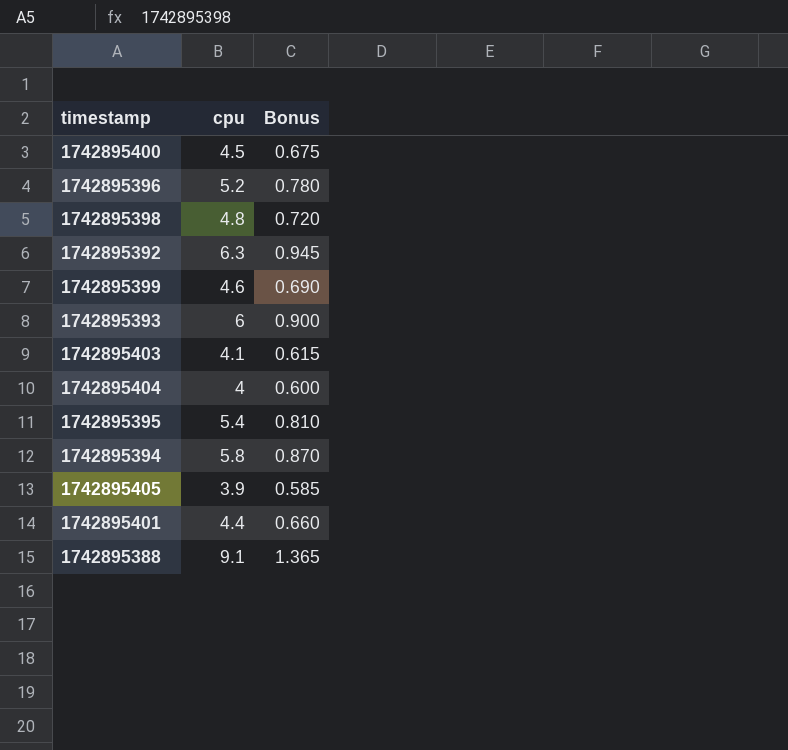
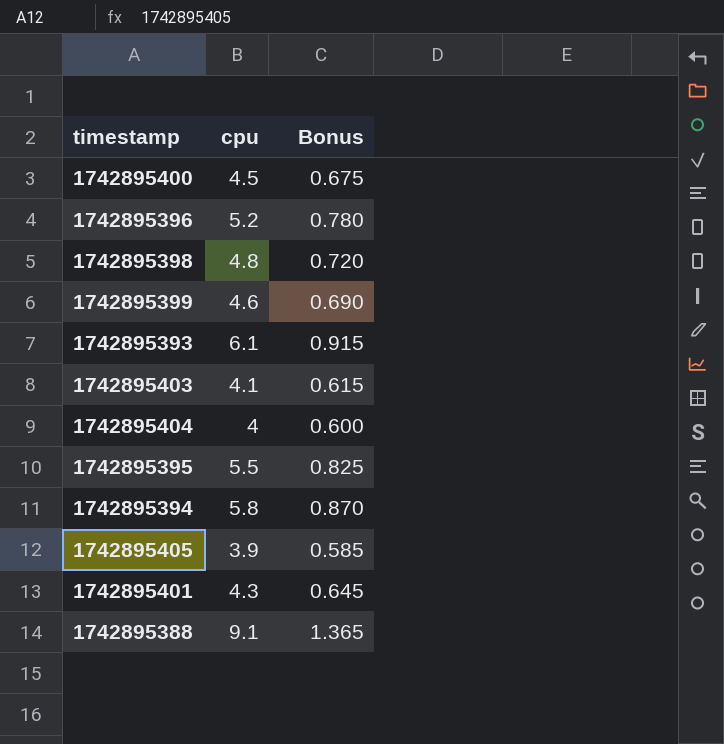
row 1742895392: 6.3 | 0.945 -> none
1742895393 | cpu: 6 -> 6.1
1742895393 | Bonus: 0.900 -> 0.915
1742895395 | cpu: 5.4 -> 5.5
1742895395 | Bonus: 0.810 -> 0.825
1742895401 | cpu: 4.4 -> 4.3
1742895401 | Bonus: 0.660 -> 0.645

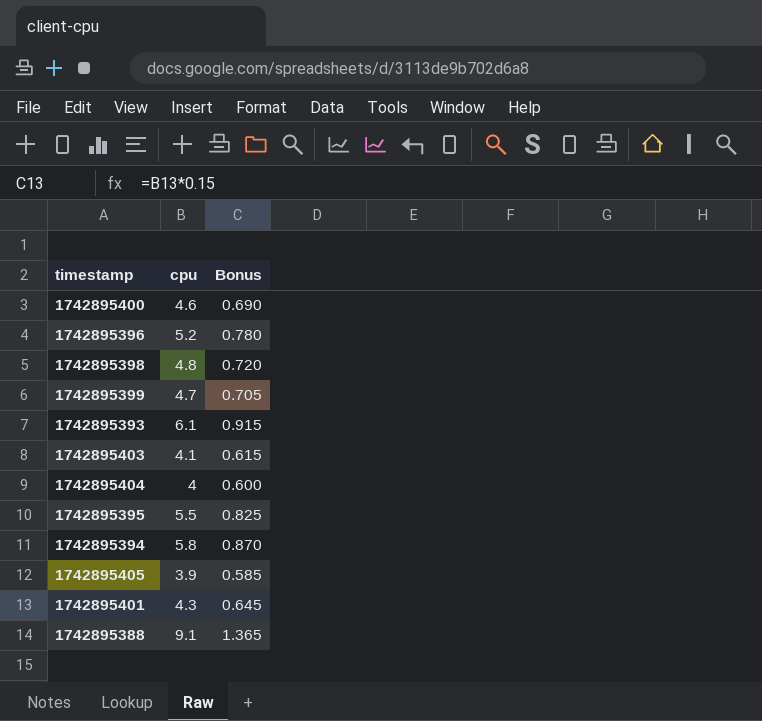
1742895400 | cpu: 4.5 -> 4.6
1742895400 | Bonus: 0.675 -> 0.690
1742895399 | cpu: 4.6 -> 4.7
1742895399 | Bonus: 0.690 -> 0.705

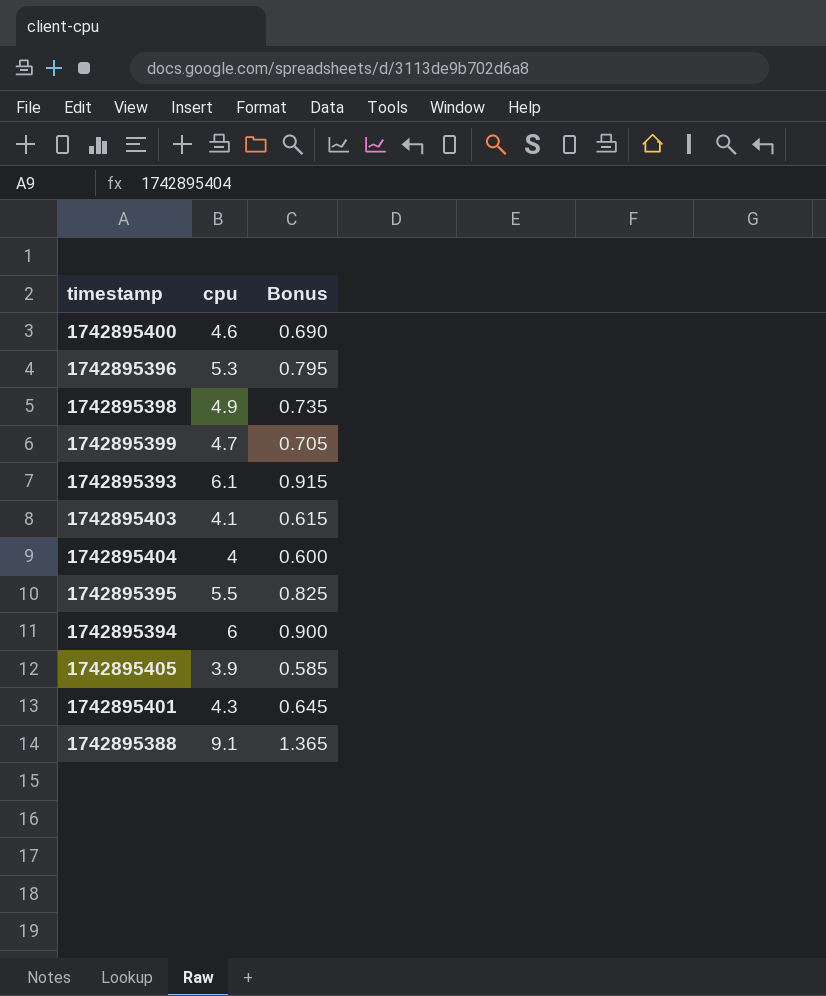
1742895396 | cpu: 5.2 -> 5.3
1742895396 | Bonus: 0.780 -> 0.795
1742895398 | cpu: 4.8 -> 4.9
1742895398 | Bonus: 0.720 -> 0.735
1742895394 | cpu: 5.8 -> 6
1742895394 | Bonus: 0.870 -> 0.900

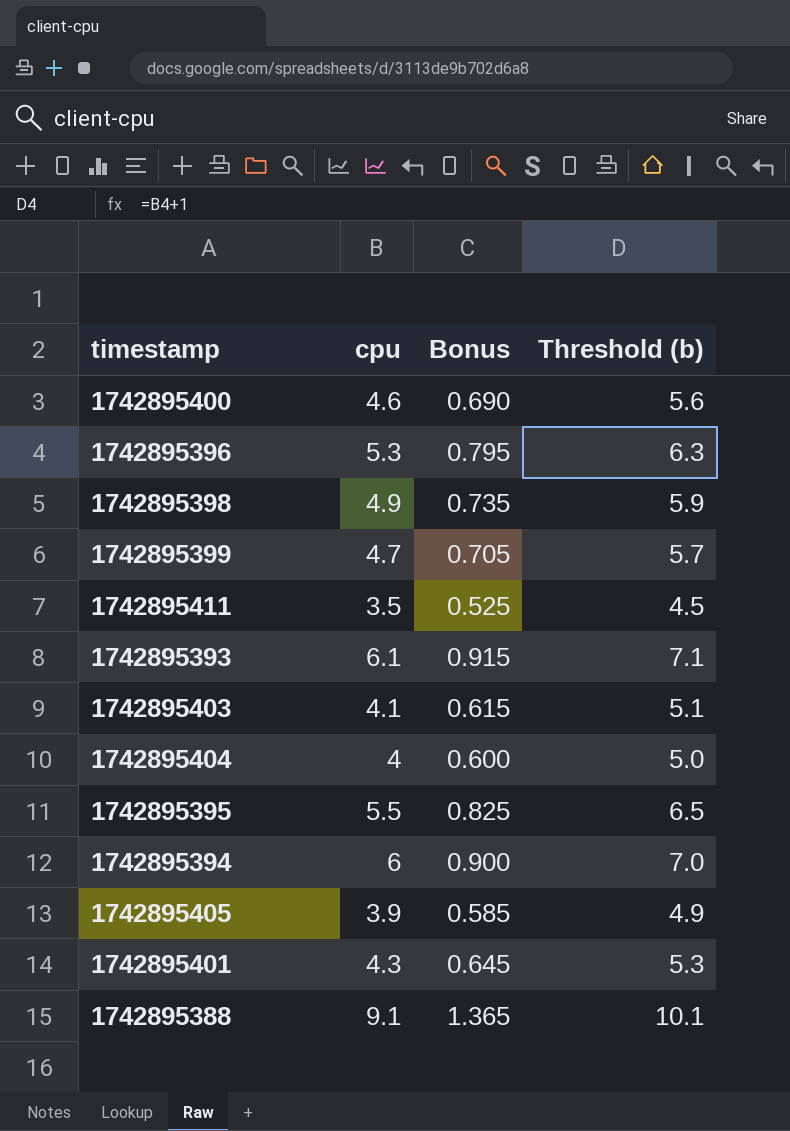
column Threshold (b) | formula: none -> [cpu] + 1
row 1742895411: none -> 3.5 | 0.525 | 4.5

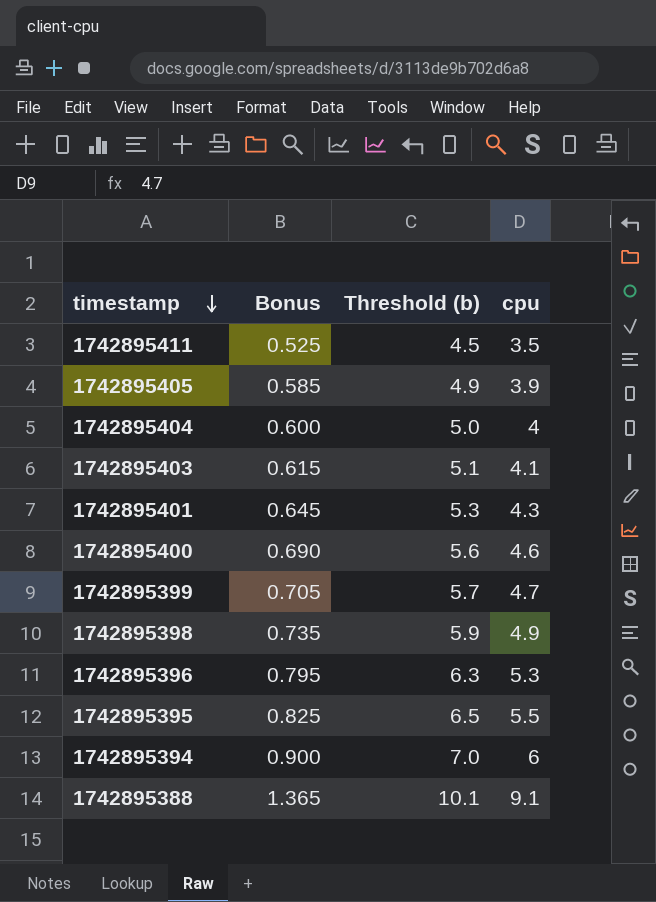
row order: none -> timestamp descending
column cpu | position: 2 -> 4
row 1742895393: 6.1 | 0.915 | 7.1 -> none

